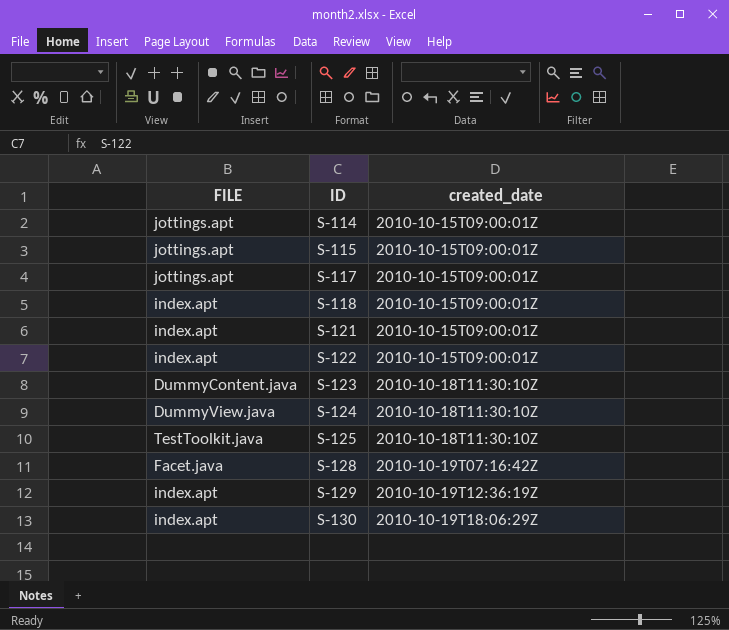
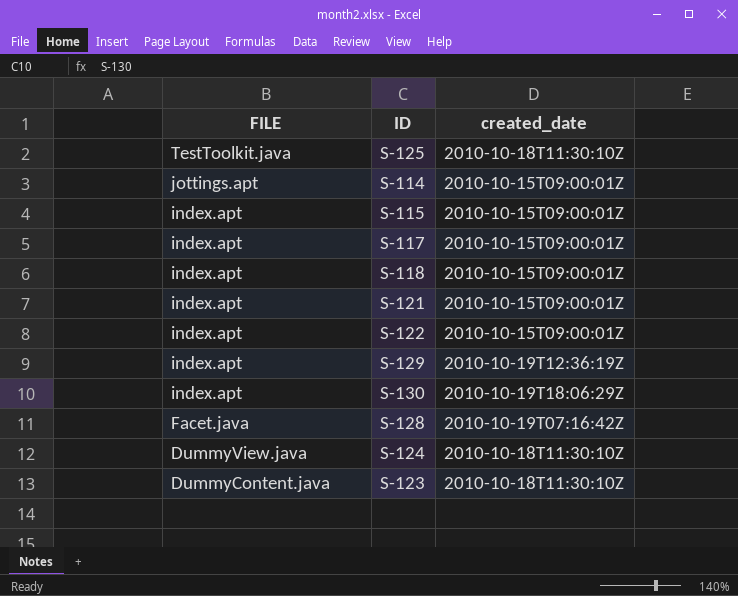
row order: ID ascending -> FILE descending
S-115 | FILE: jottings.apt -> index.apt
S-117 | FILE: jottings.apt -> index.apt

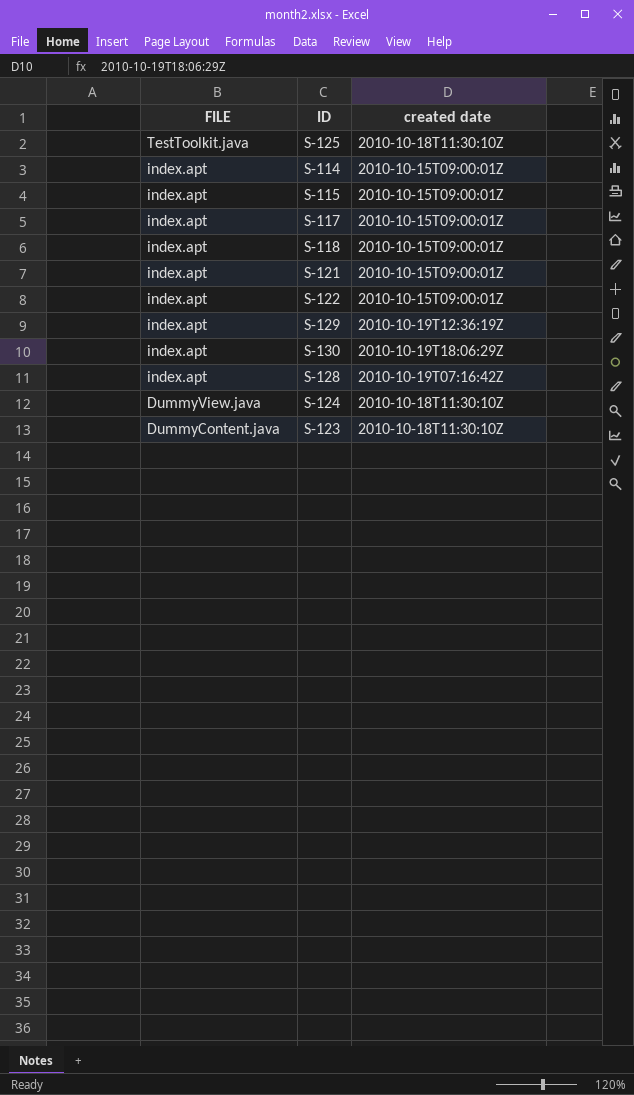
column name: created_date -> created date
S-114 | FILE: jottings.apt -> index.apt
S-128 | FILE: Facet.java -> index.apt

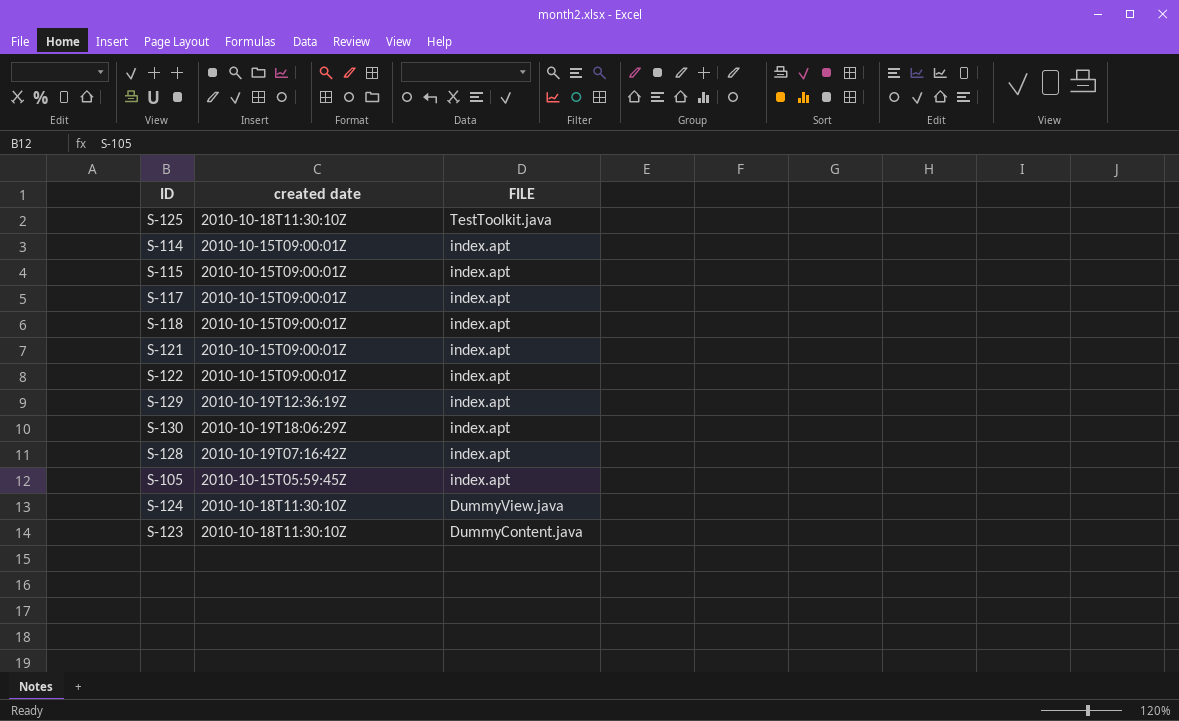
column FILE | position: 1 -> 3
row S-105: none -> 2010-10-15T05:59:45Z | index.apt

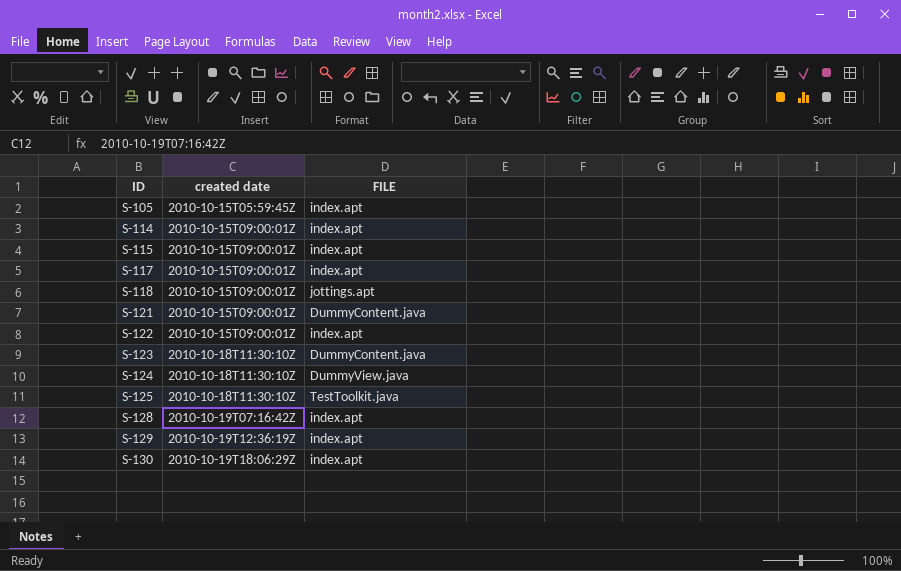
row order: FILE descending -> ID ascending
S-118 | FILE: index.apt -> jottings.apt
S-121 | FILE: index.apt -> DummyContent.java

